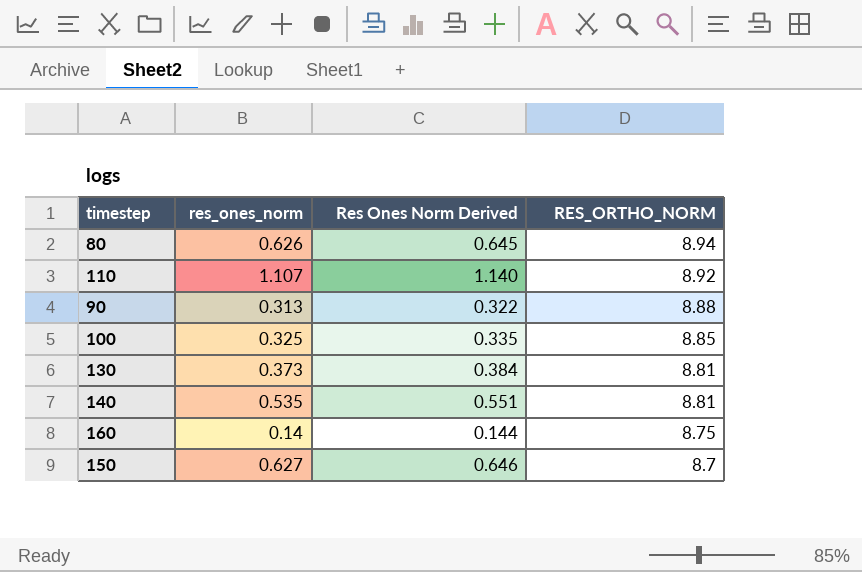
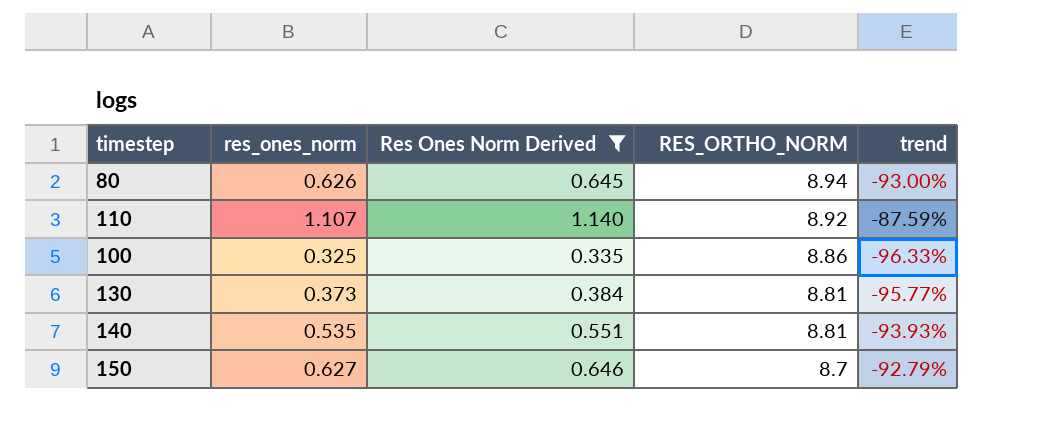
filter: none -> Res Ones Norm Derived >= 0.335
column trend | formula: none -> ([res_ones_norm] - [RES_ORTHO_NORM]) / [RES_ORTHO_NORM]
100 | RES_ORTHO_NORM: 8.85 -> 8.86

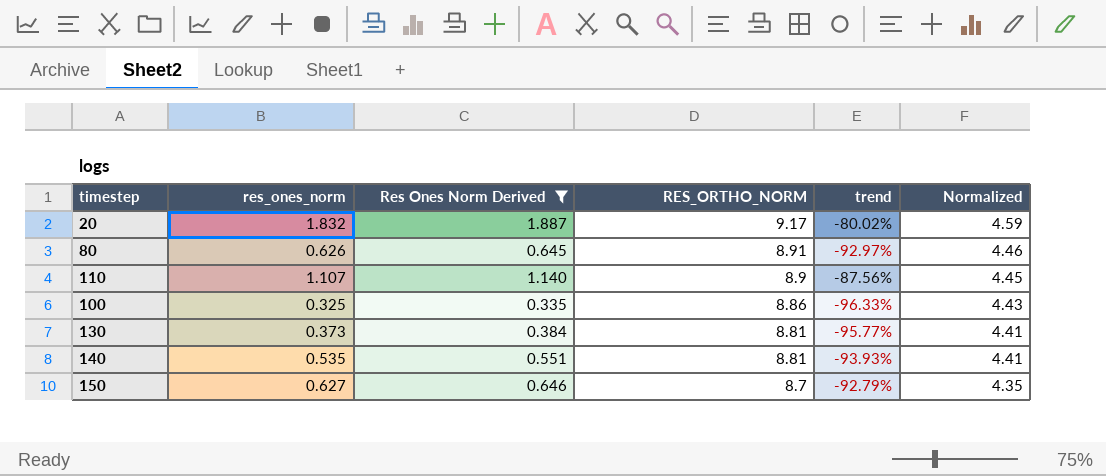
column Normalized | formula: none -> [RES_ORTHO_NORM] * 0.5
row 20: none -> 1.832 | 1.887 | 9.17 | -80.02% | 4.59
80 | RES_ORTHO_NORM: 8.94 -> 8.91
80 | trend: -93.00% -> -92.97%
110 | RES_ORTHO_NORM: 8.92 -> 8.9
110 | trend: -87.59% -> -87.56%

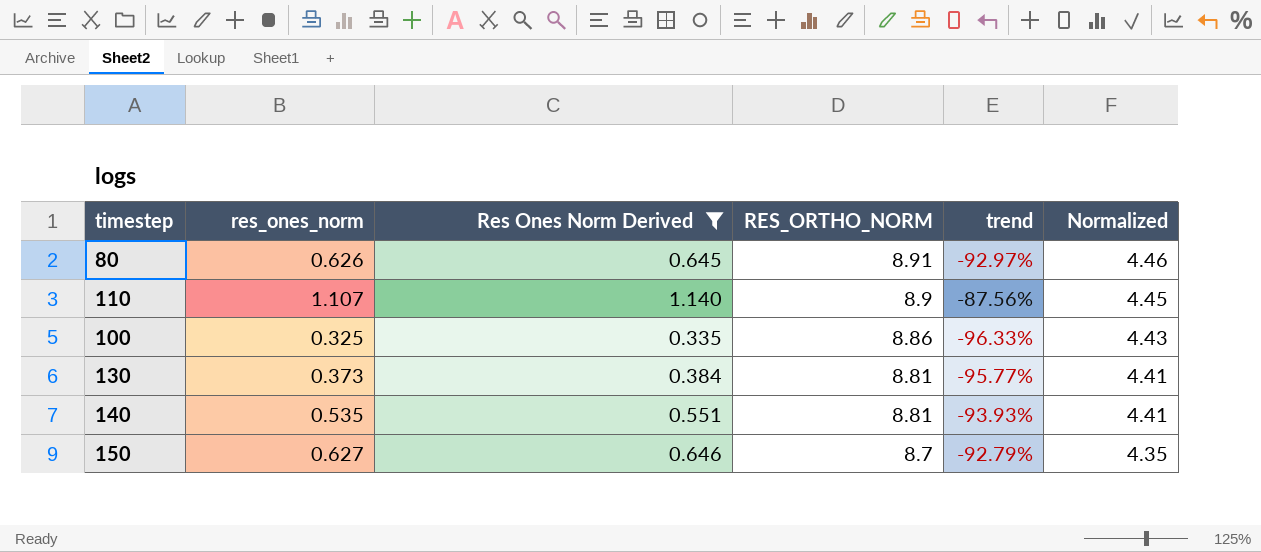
row 20: 1.832 | 1.887 | 9.17 | -80.02% | 4.59 -> none

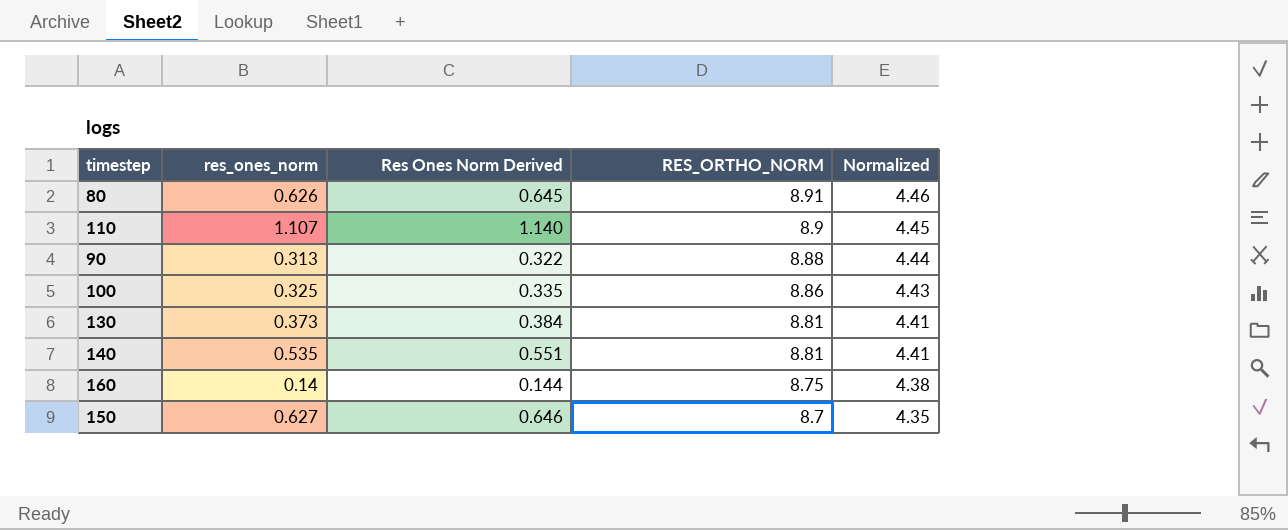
filter: Res Ones Norm Derived >= 0.335 -> none
column trend | formula: ([res_ones_norm] - [RES_ORTHO_NORM]) / [RES_ORTHO_NORM] -> none

